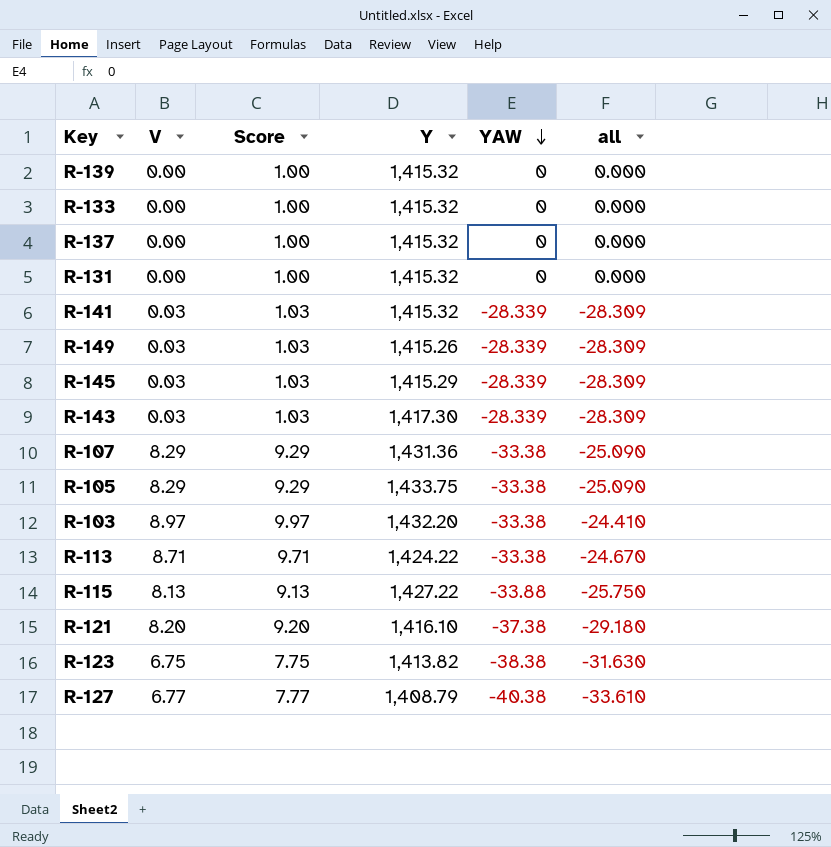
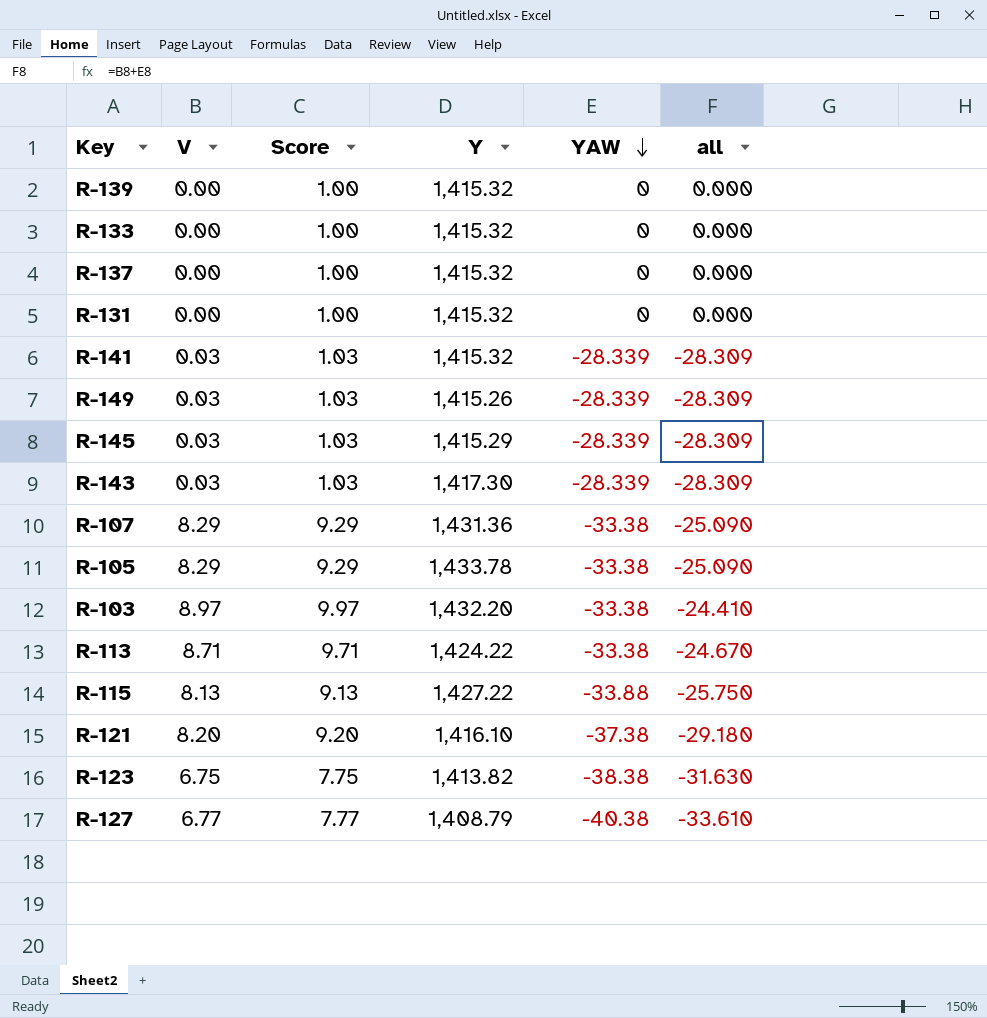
R-105 | Y: 1,433.75 -> 1,433.78

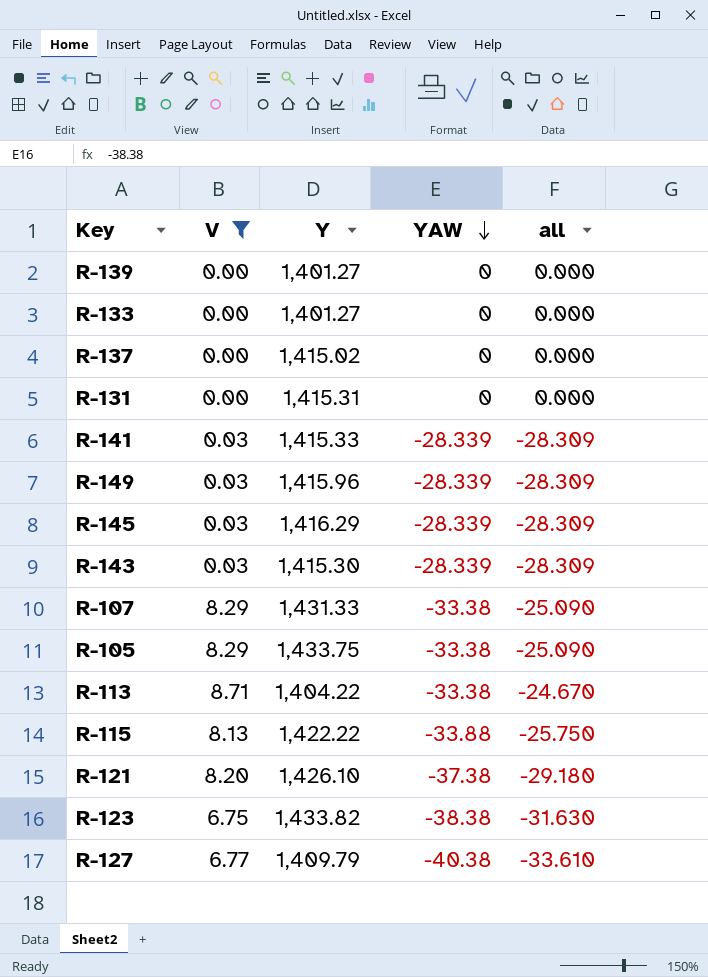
filter: none -> V != 8.97
column Score | formula: [V] + 1 -> none
R-139 | Y: 1,415.32 -> 1,401.27
R-133 | Y: 1,415.32 -> 1,401.27
R-137 | Y: 1,415.32 -> 1,415.02
R-131 | Y: 1,415.32 -> 1,415.31
R-141 | Y: 1,415.32 -> 1,415.33
R-149 | Y: 1,415.26 -> 1,415.96
R-145 | Y: 1,415.29 -> 1,416.29
R-143 | Y: 1,417.30 -> 1,415.30
R-107 | Y: 1,431.36 -> 1,431.33
R-105 | Y: 1,433.78 -> 1,433.75
R-113 | Y: 1,424.22 -> 1,404.22
R-115 | Y: 1,427.22 -> 1,422.22
R-121 | Y: 1,416.10 -> 1,426.10
R-123 | Y: 1,413.82 -> 1,433.82
R-127 | Y: 1,408.79 -> 1,409.79

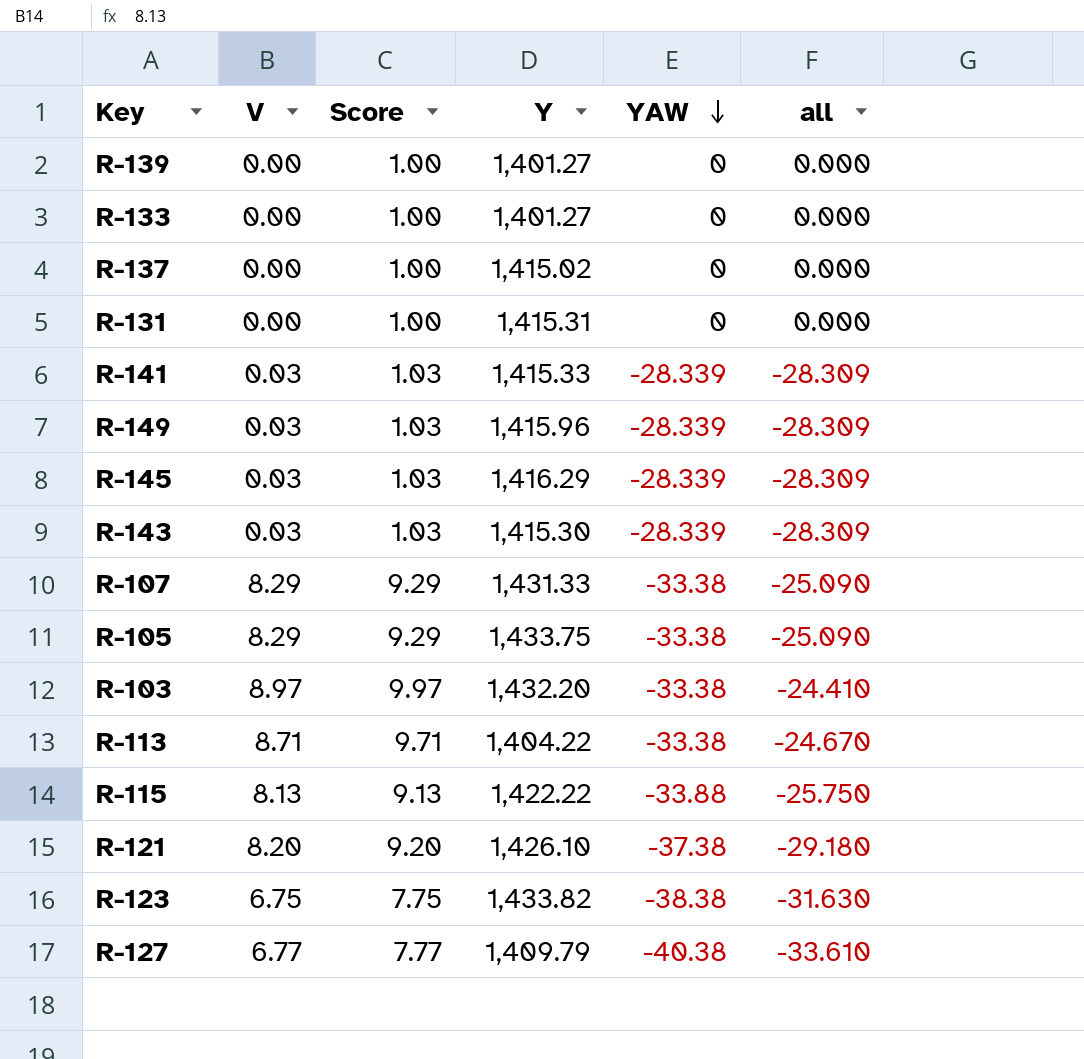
filter: V != 8.97 -> none
column Score | formula: none -> [V] + 1

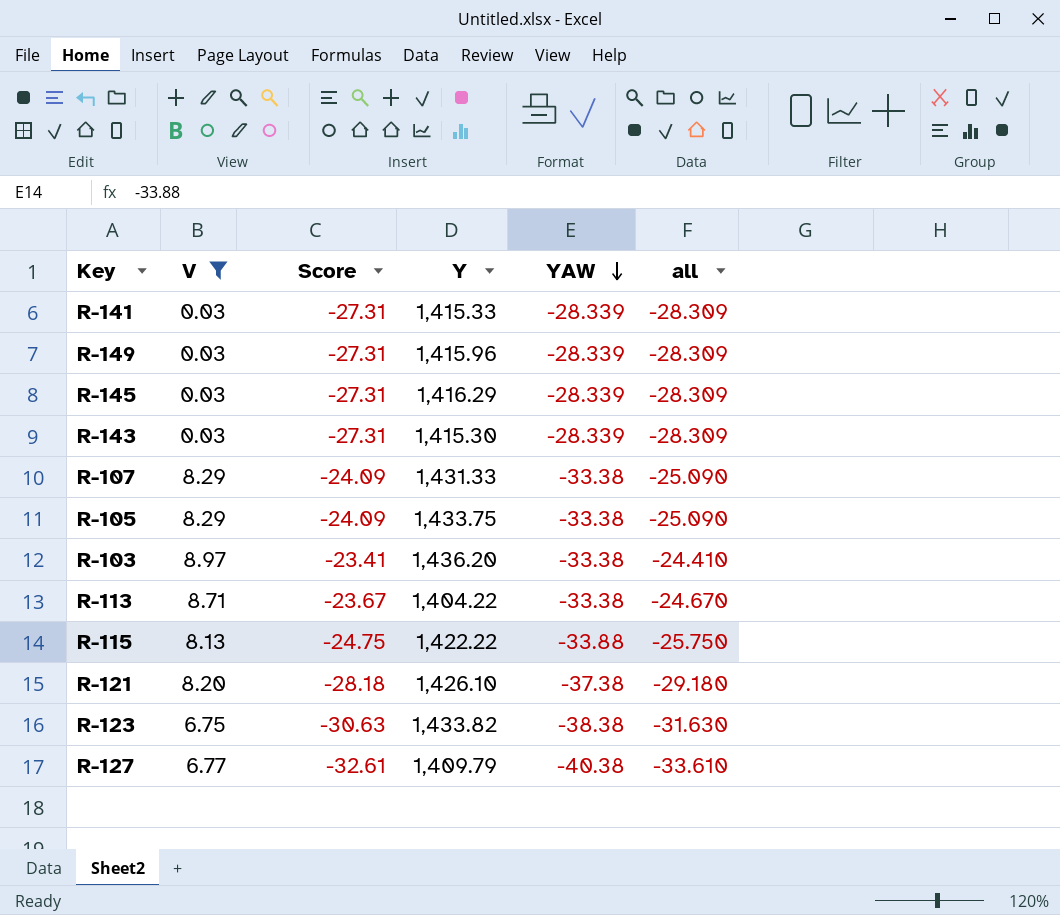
filter: none -> V != 0.00
column Score | formula: [V] + 1 -> [all] + 1
R-103 | Y: 1,432.20 -> 1,436.20

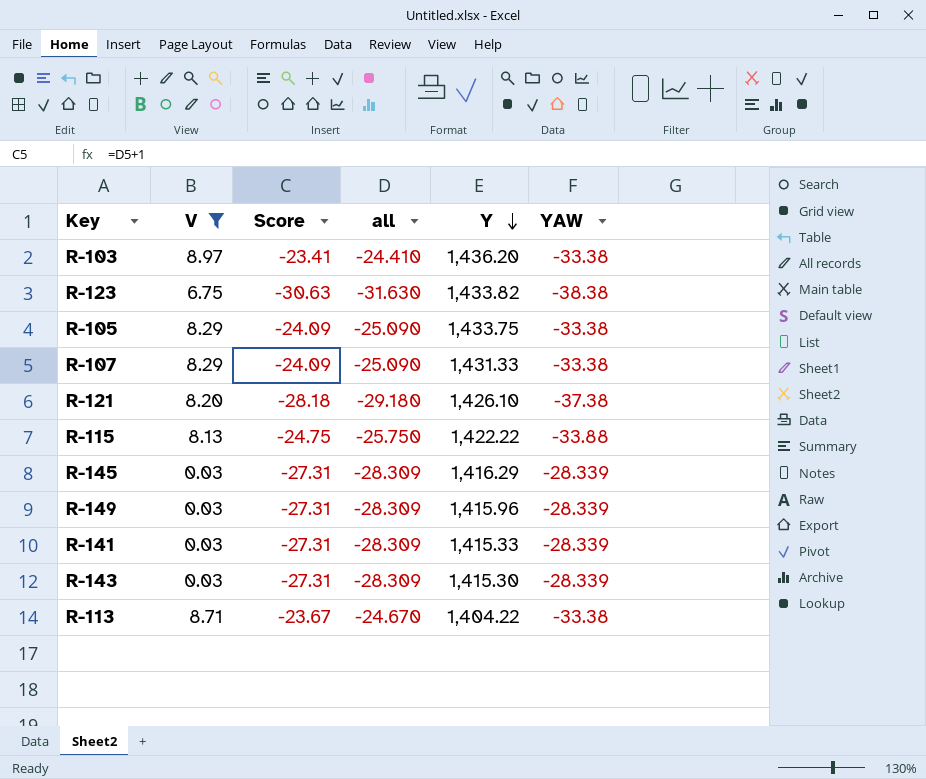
row order: YAW descending -> Y descending
column all | position: 6 -> 4
row R-127: 6.77 | -32.61 | 1,409.79 | -40.38 | -33.610 -> none

